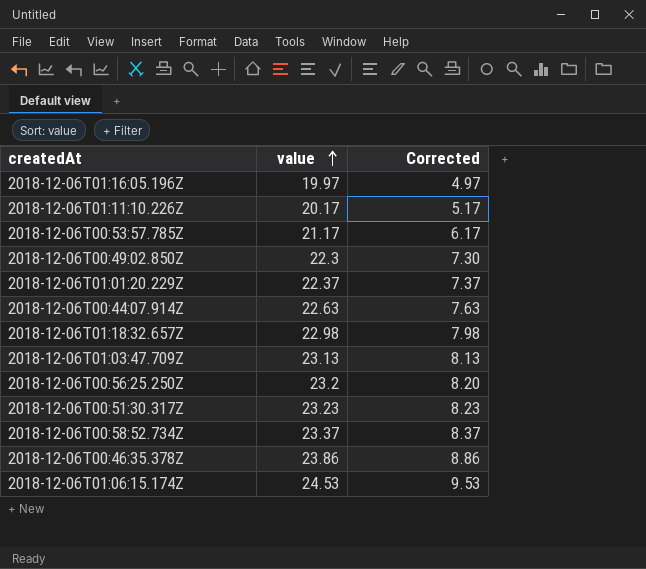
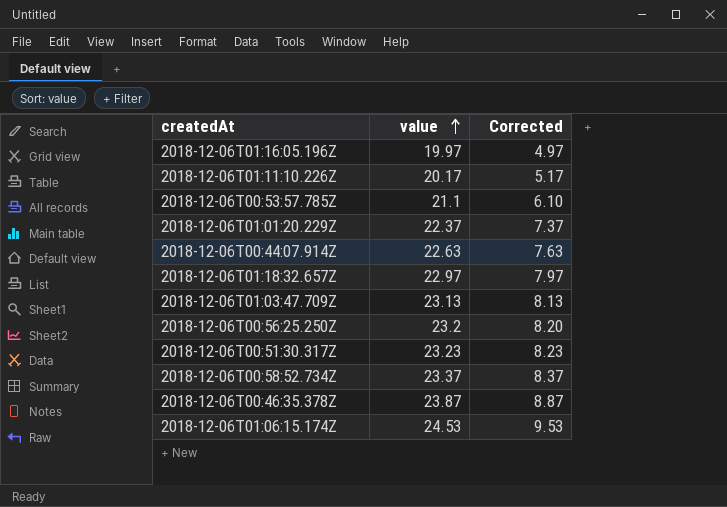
row 2018-12-06T00:49:02.850Z: 22.3 | 7.30 -> none
2018-12-06T00:53:57.785Z | value: 21.17 -> 21.1
2018-12-06T00:53:57.785Z | Corrected: 6.17 -> 6.10
2018-12-06T01:18:32.657Z | value: 22.98 -> 22.97
2018-12-06T01:18:32.657Z | Corrected: 7.98 -> 7.97
2018-12-06T00:46:35.378Z | value: 23.86 -> 23.87
2018-12-06T00:46:35.378Z | Corrected: 8.86 -> 8.87

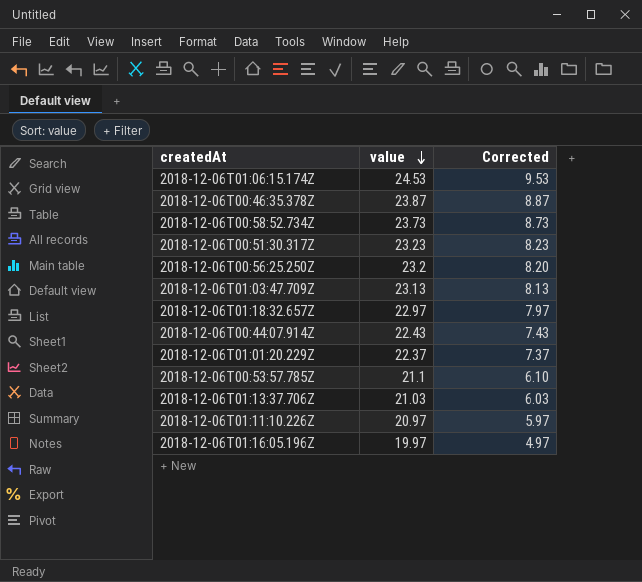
row order: value ascending -> value descending
2018-12-06T00:58:52.734Z | value: 23.37 -> 23.73
2018-12-06T00:58:52.734Z | Corrected: 8.37 -> 8.73
2018-12-06T00:44:07.914Z | value: 22.63 -> 22.43
2018-12-06T00:44:07.914Z | Corrected: 7.63 -> 7.43
row 2018-12-06T01:13:37.706Z: none -> 21.03 | 6.03
2018-12-06T01:11:10.226Z | value: 20.17 -> 20.97
2018-12-06T01:11:10.226Z | Corrected: 5.17 -> 5.97

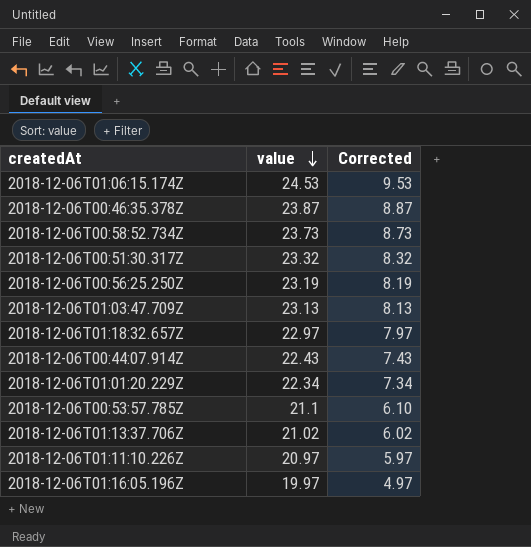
2018-12-06T00:51:30.317Z | value: 23.23 -> 23.32
2018-12-06T00:51:30.317Z | Corrected: 8.23 -> 8.32
2018-12-06T00:56:25.250Z | value: 23.2 -> 23.19
2018-12-06T00:56:25.250Z | Corrected: 8.20 -> 8.19
2018-12-06T01:01:20.229Z | value: 22.37 -> 22.34
2018-12-06T01:01:20.229Z | Corrected: 7.37 -> 7.34
2018-12-06T01:13:37.706Z | value: 21.03 -> 21.02
2018-12-06T01:13:37.706Z | Corrected: 6.03 -> 6.02

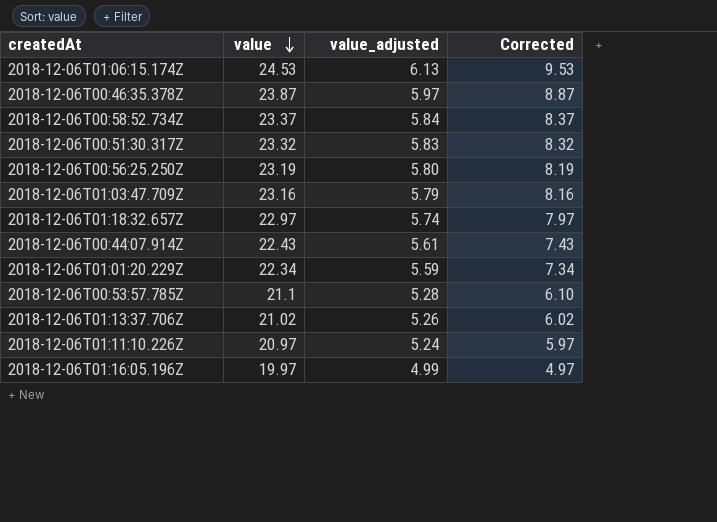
column value_adjusted | formula: none -> [value] * 0.25
2018-12-06T00:58:52.734Z | value: 23.73 -> 23.37
2018-12-06T00:58:52.734Z | Corrected: 8.73 -> 8.37
2018-12-06T01:03:47.709Z | value: 23.13 -> 23.16
2018-12-06T01:03:47.709Z | Corrected: 8.13 -> 8.16

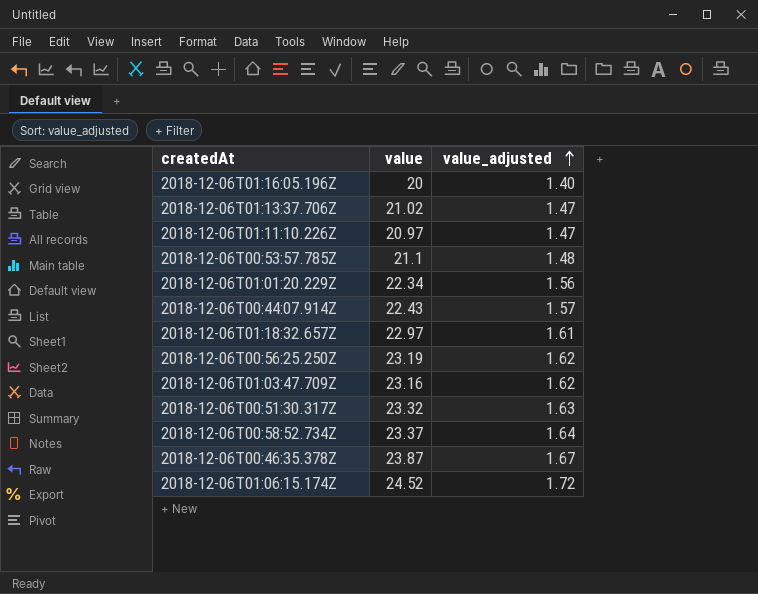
row order: value descending -> value_adjusted ascending
column Corrected | formula: [value] - 15 -> none
column value_adjusted | formula: [value] * 0.25 -> [value] * 0.07
2018-12-06T01:16:05.196Z | value: 19.97 -> 20
2018-12-06T01:06:15.174Z | value: 24.53 -> 24.52

